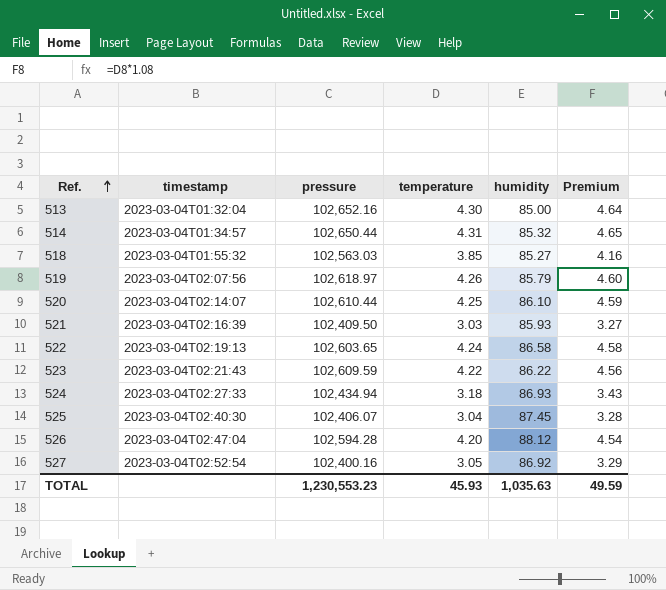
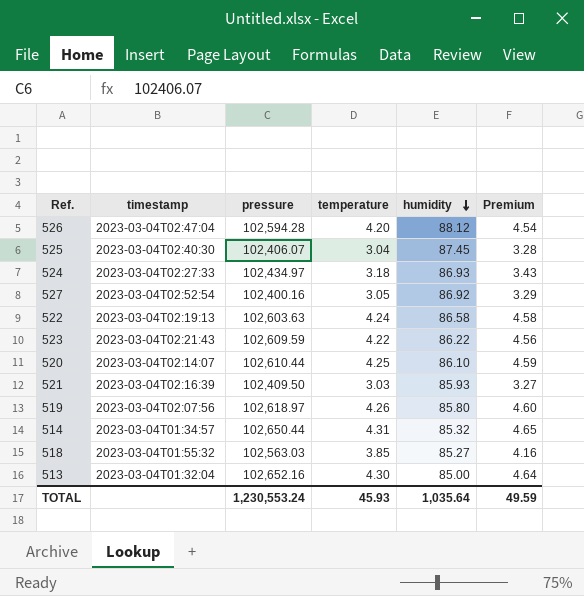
row order: Ref. ascending -> humidity descending
524 | pressure: 102,434.94 -> 102,434.97
522 | pressure: 102,603.65 -> 102,603.63
519 | humidity: 85.79 -> 85.80
TOTAL | pressure: 1,230,553.23 -> 1,230,553.24
TOTAL | humidity: 1,035.63 -> 1,035.64

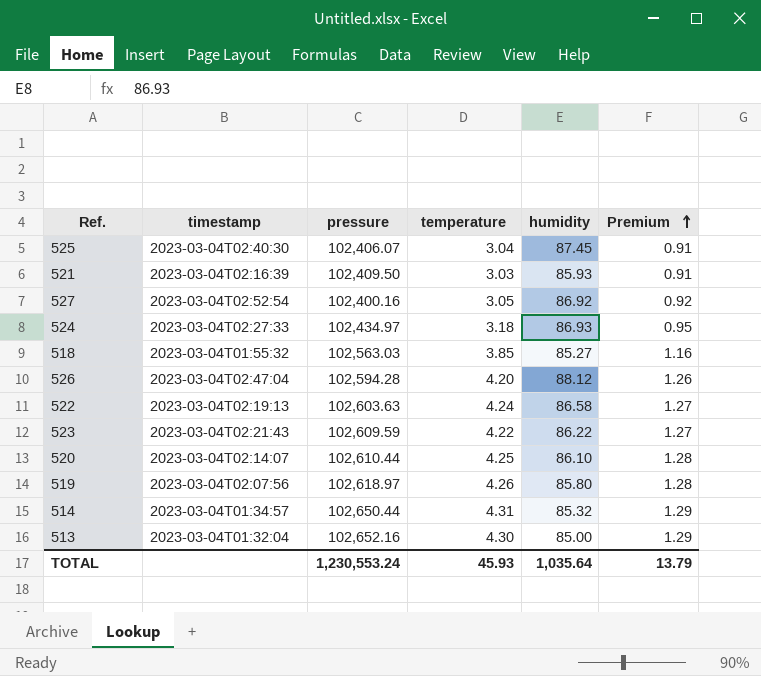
row order: humidity descending -> Premium ascending
column Premium | formula: [temperature] * 1.08 -> [temperature] * 0.3
TOTAL | Premium: 49.59 -> 13.79

